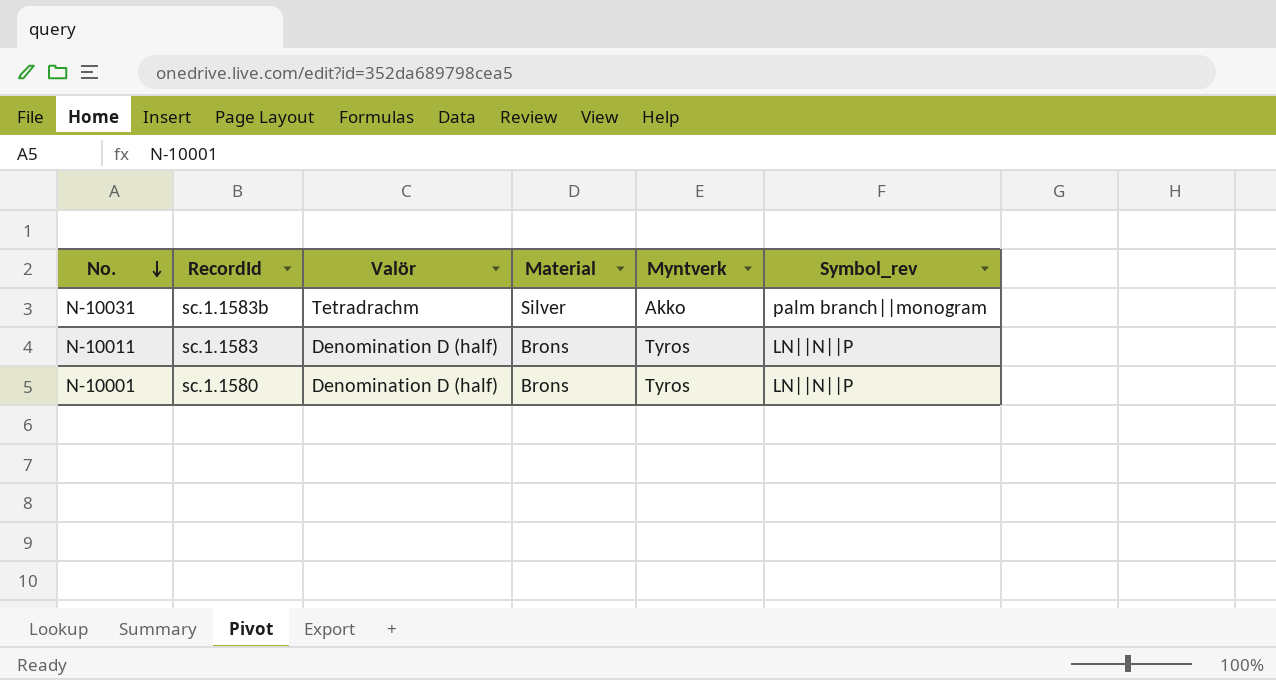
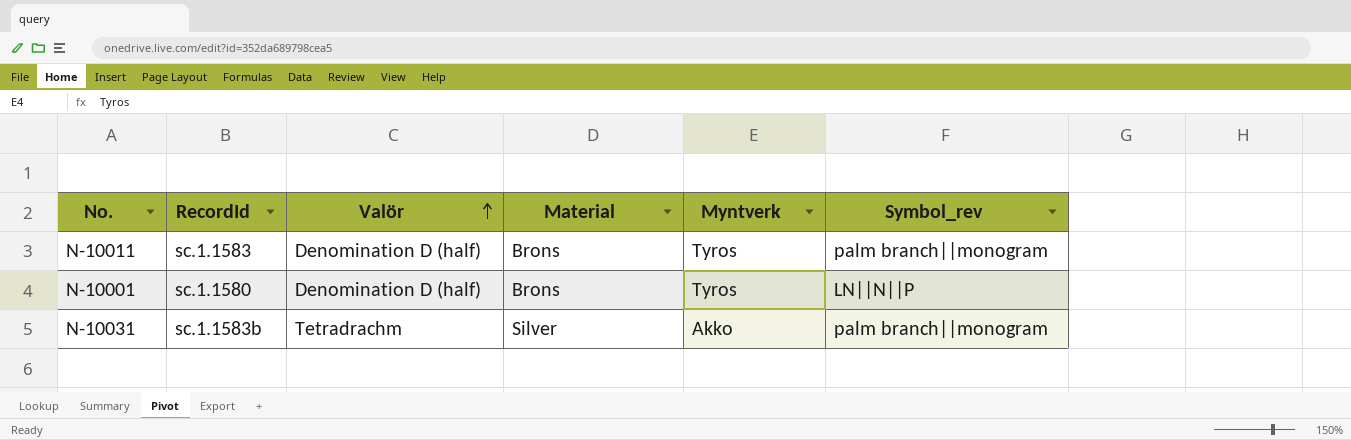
row order: No. descending -> Valör ascending
N-10011 | Symbol_rev: LΝ||Ν||Ρ -> palm branch||monogram

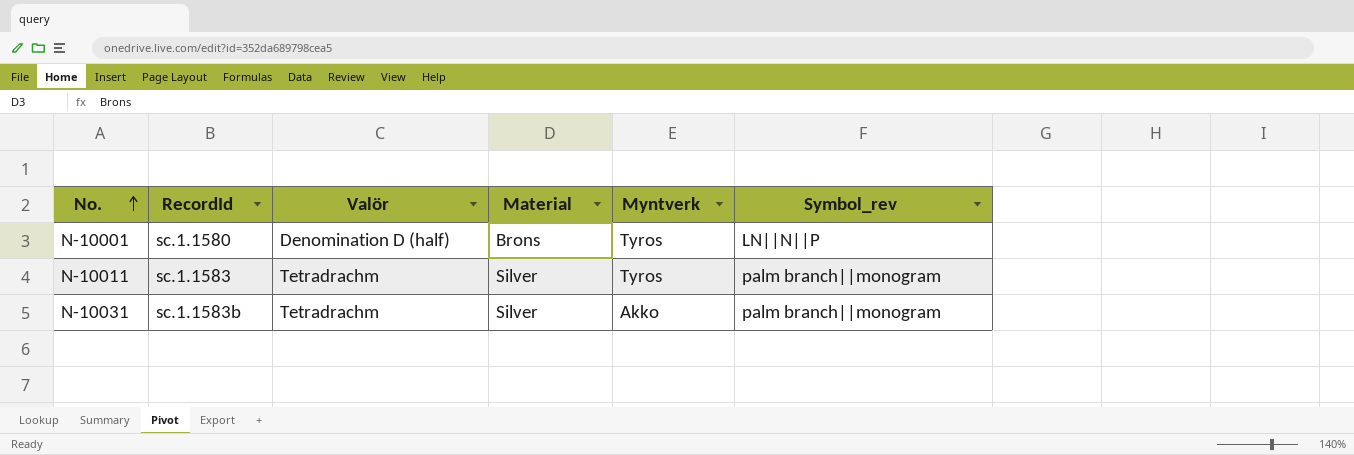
row order: Valör ascending -> No. ascending
N-10011 | Valör: Denomination D (half) -> Tetradrachm
N-10011 | Material: Brons -> Silver

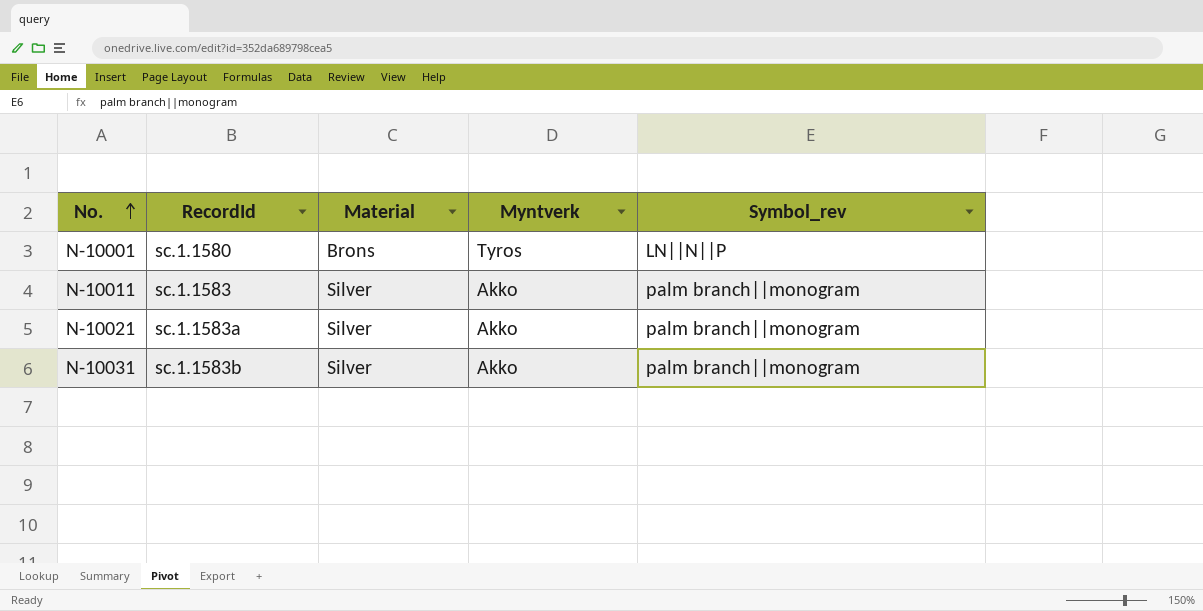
column Valör | position: 3 -> none
N-10011 | Myntverk: Tyros -> Akko
row N-10021: none -> sc.1.1583a | Silver | Akko | palm branch||monogram

